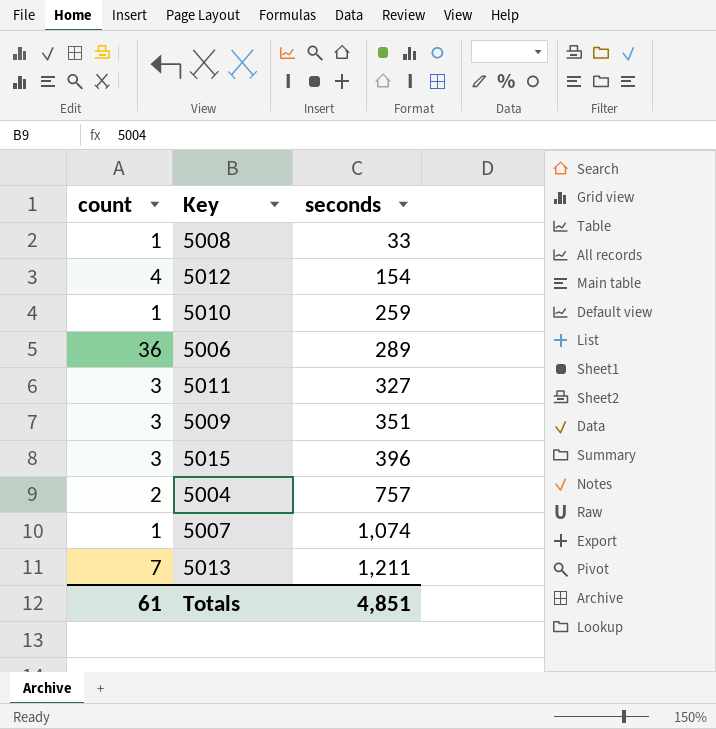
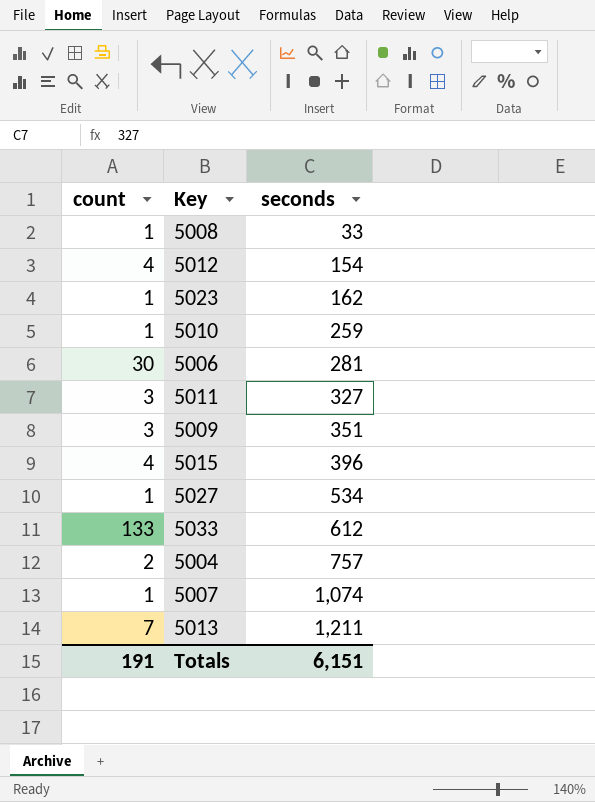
row 5023: none -> 1 | 162
5006 | count: 36 -> 30
5006 | seconds: 289 -> 281
5015 | count: 3 -> 4
row 5027: none -> 1 | 534
row 5033: none -> 133 | 612
Totals | count: 61 -> 191
Totals | seconds: 4,851 -> 6,151

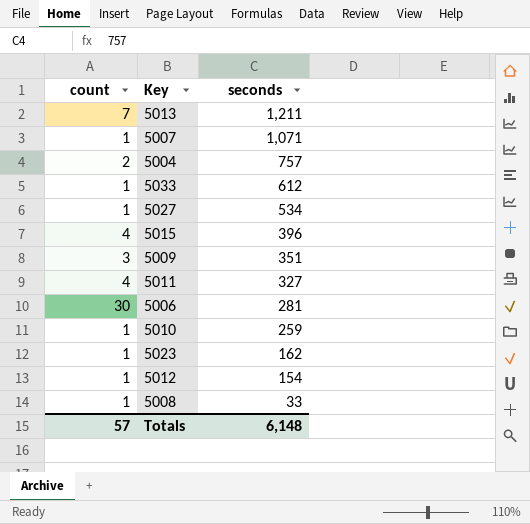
row order: seconds ascending -> seconds descending
5007 | seconds: 1,074 -> 1,071
5033 | count: 133 -> 1
5011 | count: 3 -> 4
5012 | count: 4 -> 1
Totals | count: 191 -> 57
Totals | seconds: 6,151 -> 6,148

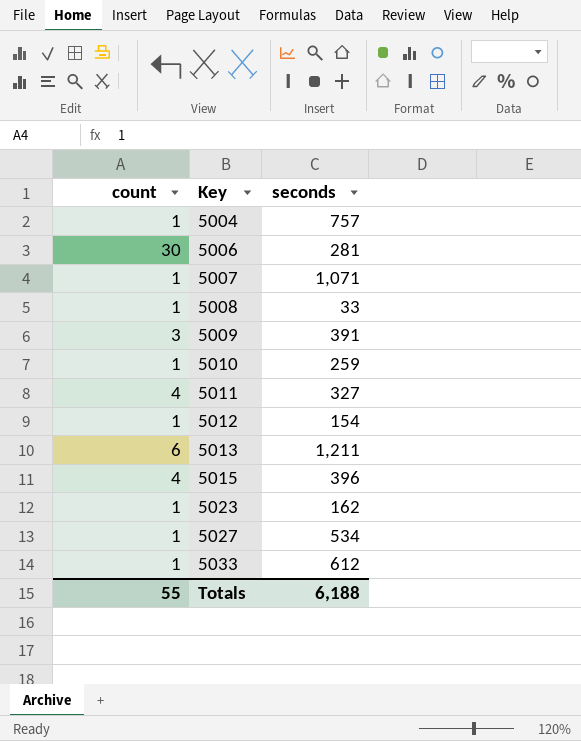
row order: seconds descending -> Key ascending
5004 | count: 2 -> 1
5009 | seconds: 351 -> 391
5013 | count: 7 -> 6
Totals | count: 57 -> 55
Totals | seconds: 6,148 -> 6,188

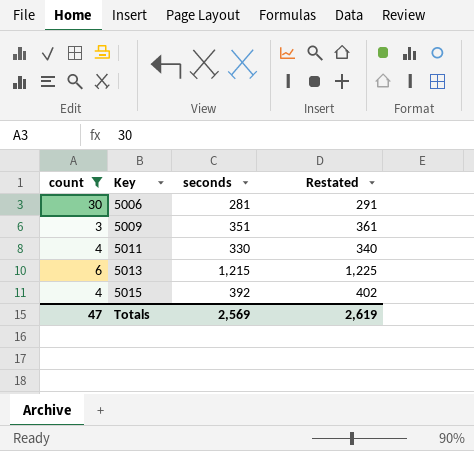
filter: none -> count != 1
column Restated | formula: none -> [seconds] + 10
5009 | seconds: 391 -> 351
5011 | seconds: 327 -> 330
5013 | seconds: 1,211 -> 1,215
5015 | seconds: 396 -> 392
Totals | count: 55 -> 47
Totals | seconds: 6,188 -> 2,569

